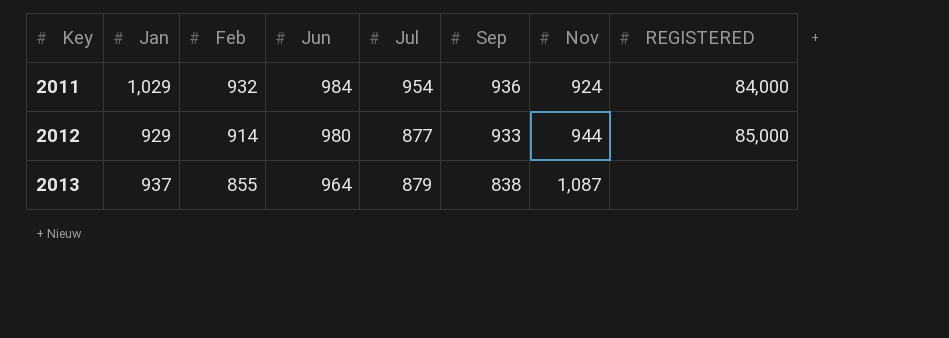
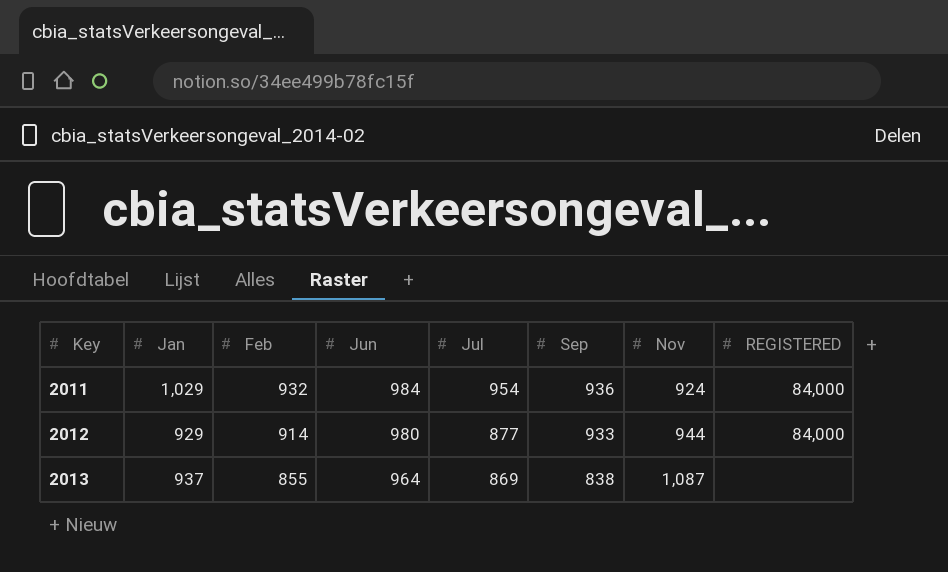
2012 | REGISTERED: 85,000 -> 84,000
2013 | Jul: 879 -> 869

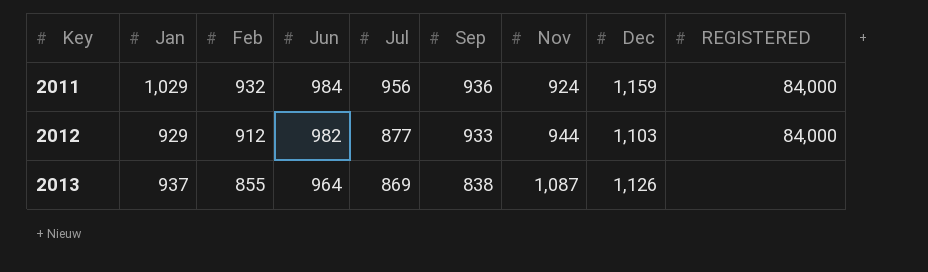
column Dec | position: none -> 8
2011 | Jul: 954 -> 956
2012 | Feb: 914 -> 912
2012 | Jun: 980 -> 982

